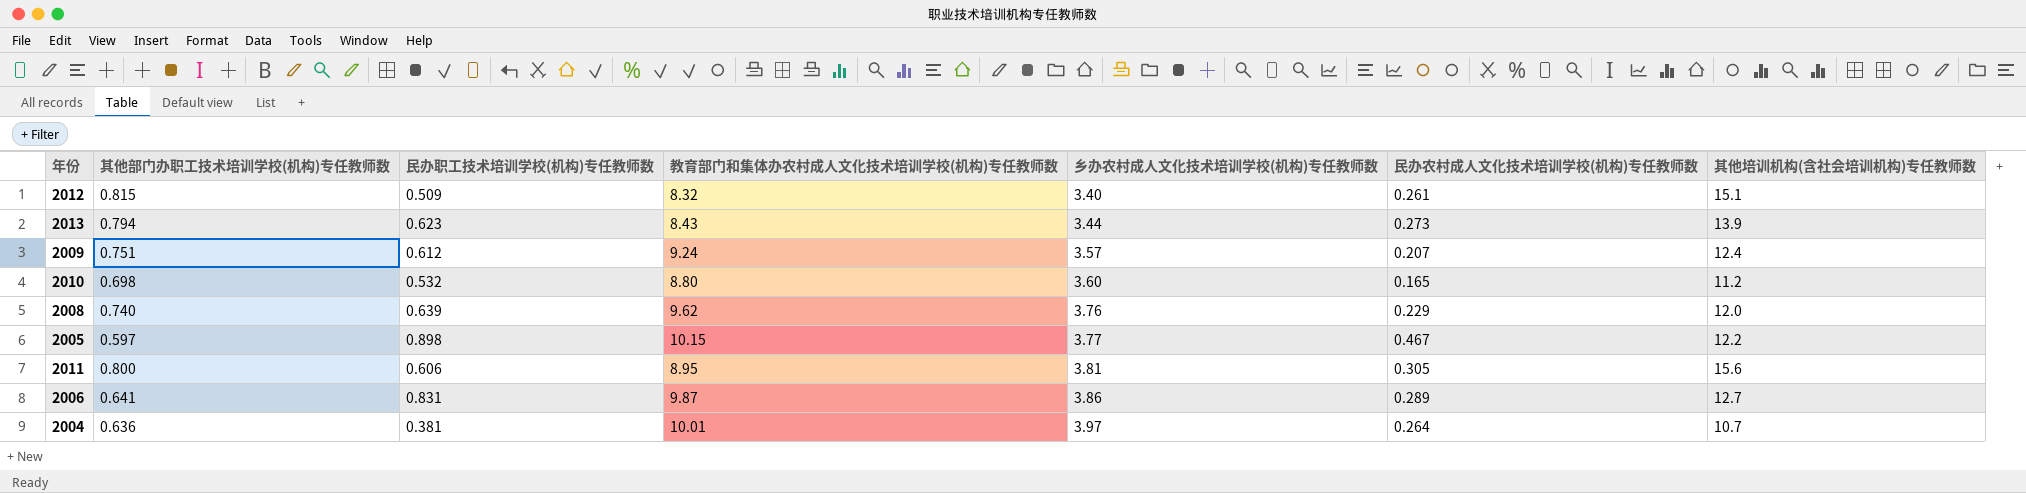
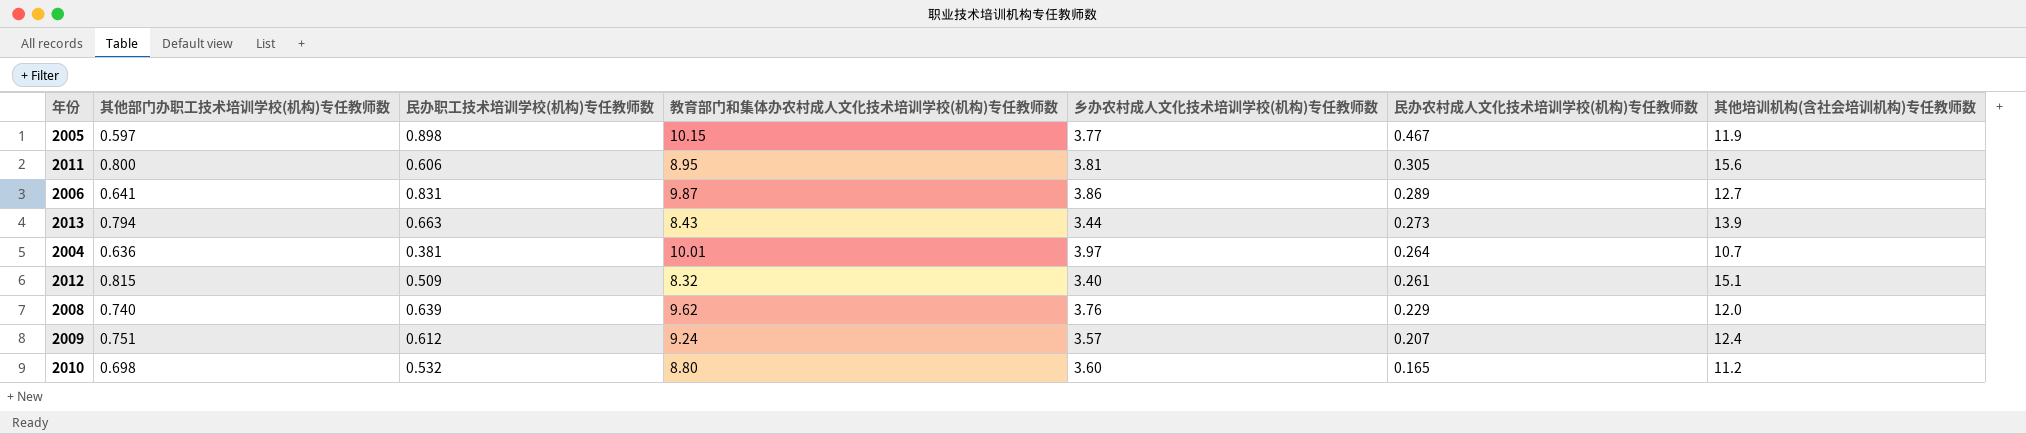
row order: 乡办农村成人文化技术培训学校(机构)专任教师数 ascending -> 民办农村成人文化技术培训学校(机构)专任教师数 descending
2005 | 其他培训机构(含社会培训机构)专任教师数: 12.2 -> 11.9
2013 | 民办职工技术培训学校(机构)专任教师数: 0.623 -> 0.663

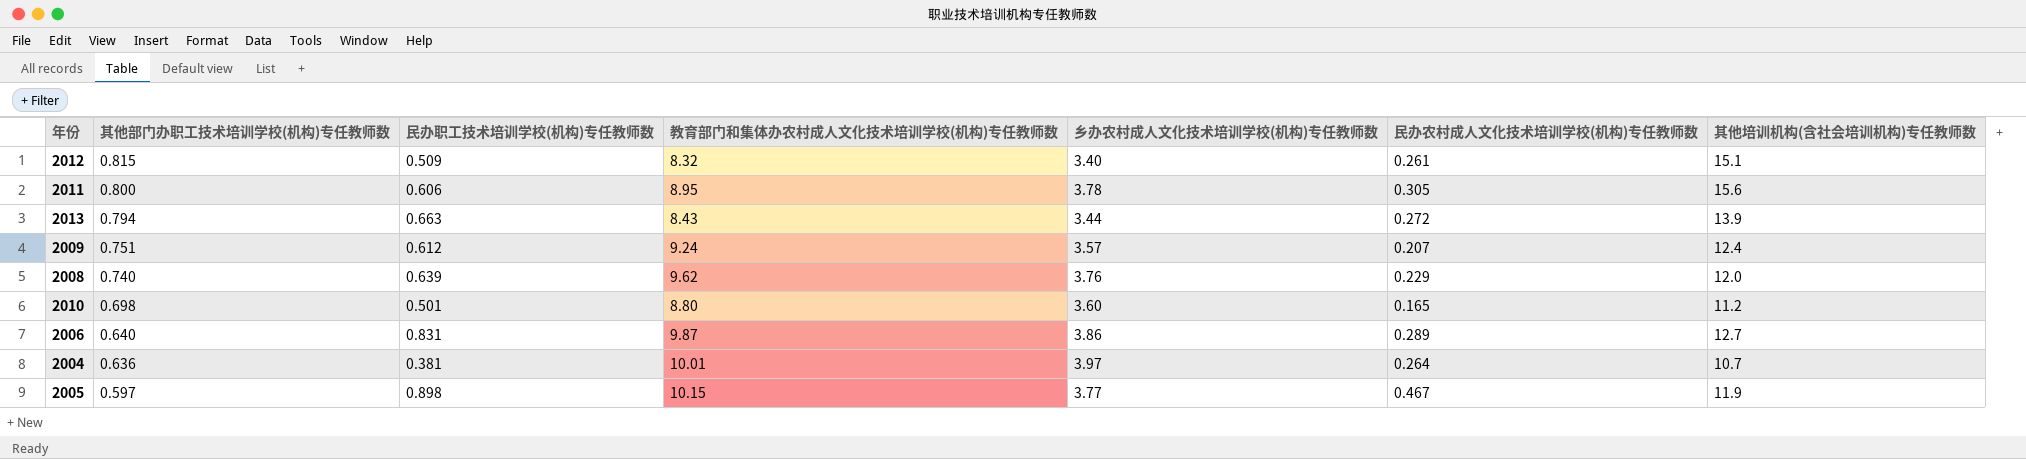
row order: 民办农村成人文化技术培训学校(机构)专任教师数 descending -> 其他部门办职工技术培训学校(机构)专任教师数 descending
2011 | 乡办农村成人文化技术培训学校(机构)专任教师数: 3.81 -> 3.78
2013 | 民办农村成人文化技术培训学校(机构)专任教师数: 0.273 -> 0.272
2010 | 民办职工技术培训学校(机构)专任教师数: 0.532 -> 0.501
2006 | 其他部门办职工技术培训学校(机构)专任教师数: 0.641 -> 0.640

